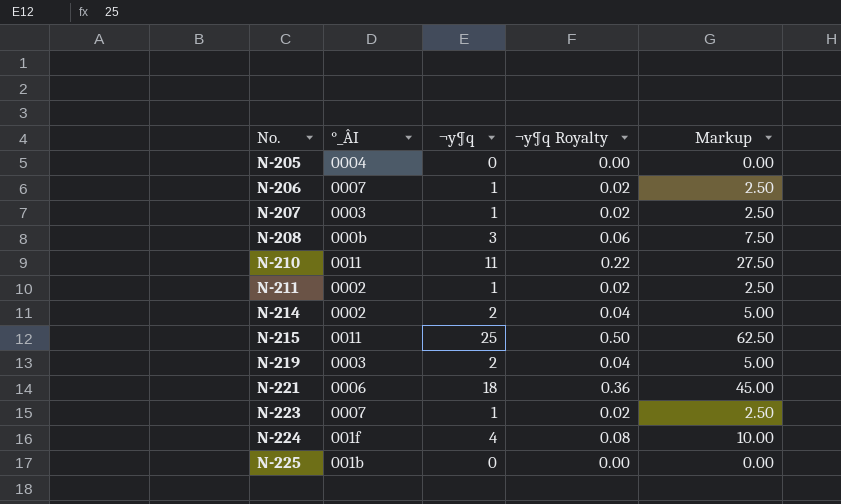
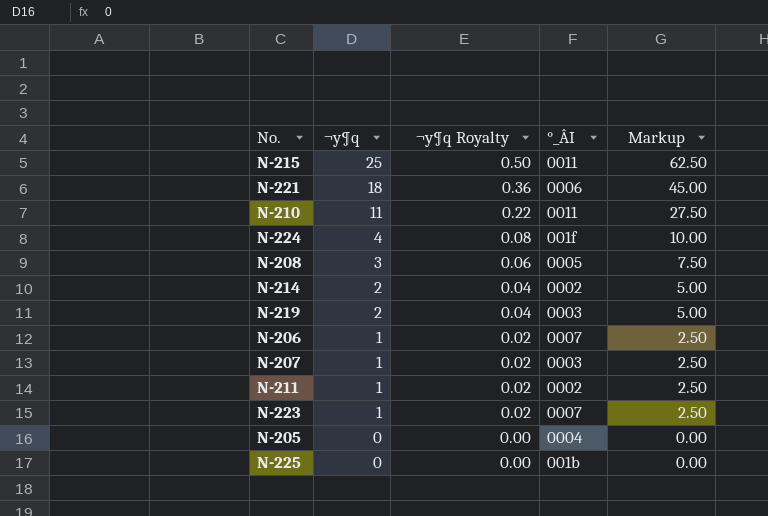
row order: No. ascending -> ¬y¶q descending
column °_ÂI | position: 2 -> 4
N-208 | °_ÂI: 000b -> 0005

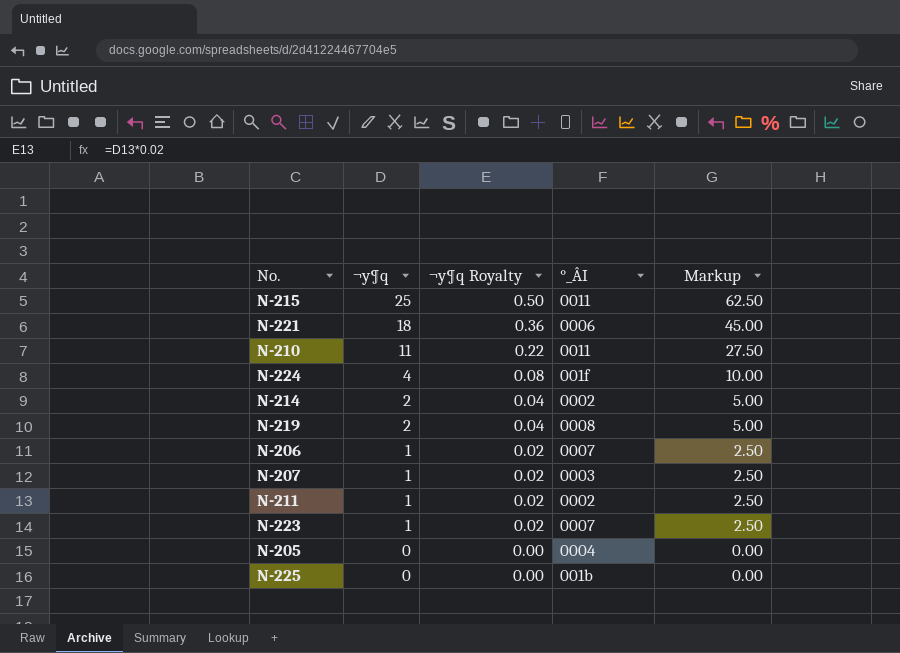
row N-208: 3 | 0.06 | 0005 | 7.50 -> none
N-219 | °_ÂI: 0003 -> 0008

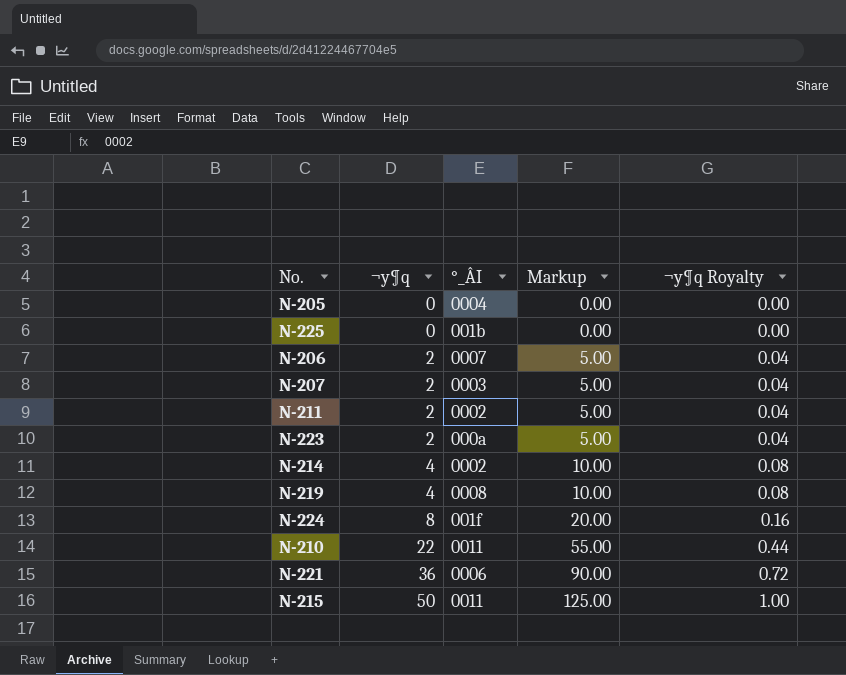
row order: ¬y¶q descending -> ¬y¶q ascending
column ¬y¶q Royalty | position: 3 -> 5
N-206 | ¬y¶q: 1 -> 2
N-206 | Markup: 2.50 -> 5.00
N-206 | ¬y¶q Royalty: 0.02 -> 0.04
N-207 | ¬y¶q: 1 -> 2
N-207 | Markup: 2.50 -> 5.00
N-207 | ¬y¶q Royalty: 0.02 -> 0.04
N-211 | ¬y¶q: 1 -> 2
N-211 | Markup: 2.50 -> 5.00
N-211 | ¬y¶q Royalty: 0.02 -> 0.04
N-223 | ¬y¶q: 1 -> 2
N-223 | °_ÂI: 0007 -> 000a
N-223 | Markup: 2.50 -> 5.00
N-223 | ¬y¶q Royalty: 0.02 -> 0.04
N-214 | ¬y¶q: 2 -> 4
N-214 | Markup: 5.00 -> 10.00
N-214 | ¬y¶q Royalty: 0.04 -> 0.08
N-219 | ¬y¶q: 2 -> 4
N-219 | Markup: 5.00 -> 10.00
N-219 | ¬y¶q Royalty: 0.04 -> 0.08
N-224 | ¬y¶q: 4 -> 8
N-224 | Markup: 10.00 -> 20.00
N-224 | ¬y¶q Royalty: 0.08 -> 0.16
N-210 | ¬y¶q: 11 -> 22
N-210 | Markup: 27.50 -> 55.00
N-210 | ¬y¶q Royalty: 0.22 -> 0.44
N-221 | ¬y¶q: 18 -> 36
N-221 | Markup: 45.00 -> 90.00
N-221 | ¬y¶q Royalty: 0.36 -> 0.72
N-215 | ¬y¶q: 25 -> 50
N-215 | Markup: 62.50 -> 125.00
N-215 | ¬y¶q Royalty: 0.50 -> 1.00

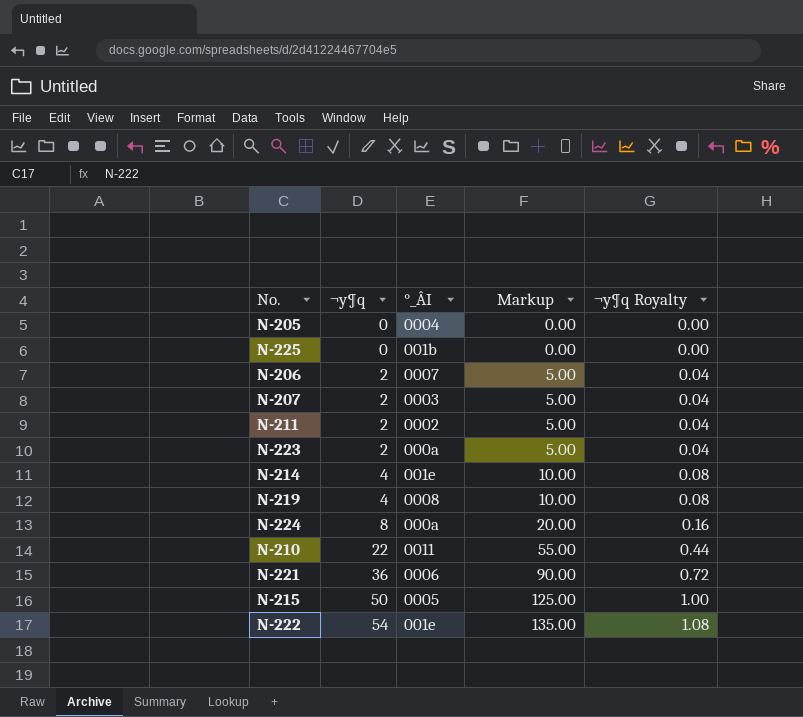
N-214 | °_ÂI: 0002 -> 001e
N-224 | °_ÂI: 001f -> 000a
N-215 | °_ÂI: 0011 -> 0005
row N-222: none -> 54 | 001e | 135.00 | 1.08

